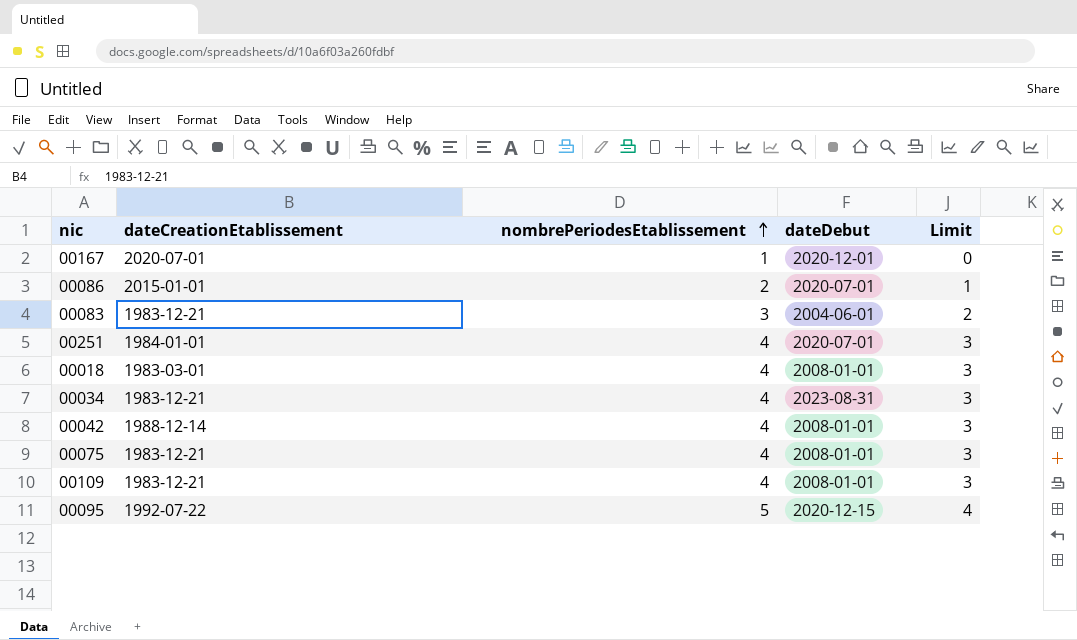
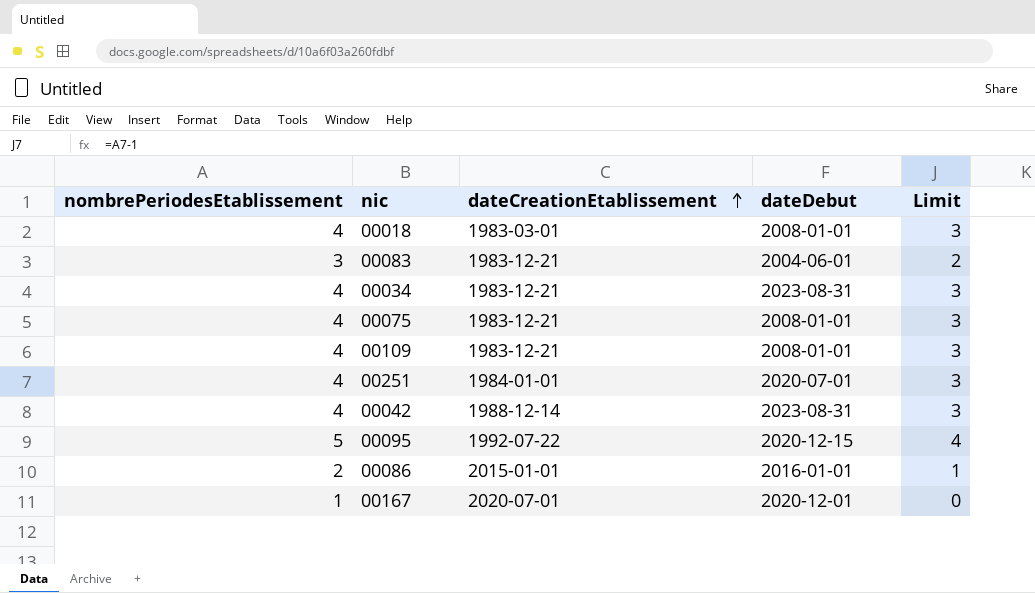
row order: nombrePeriodesEtablissement ascending -> dateCreationEtablissement ascending
column nombrePeriodesEtablissement | position: 3 -> 1
00042 | dateDebut: 2008-01-01 -> 2023-08-31
00086 | dateDebut: 2020-07-01 -> 2016-01-01

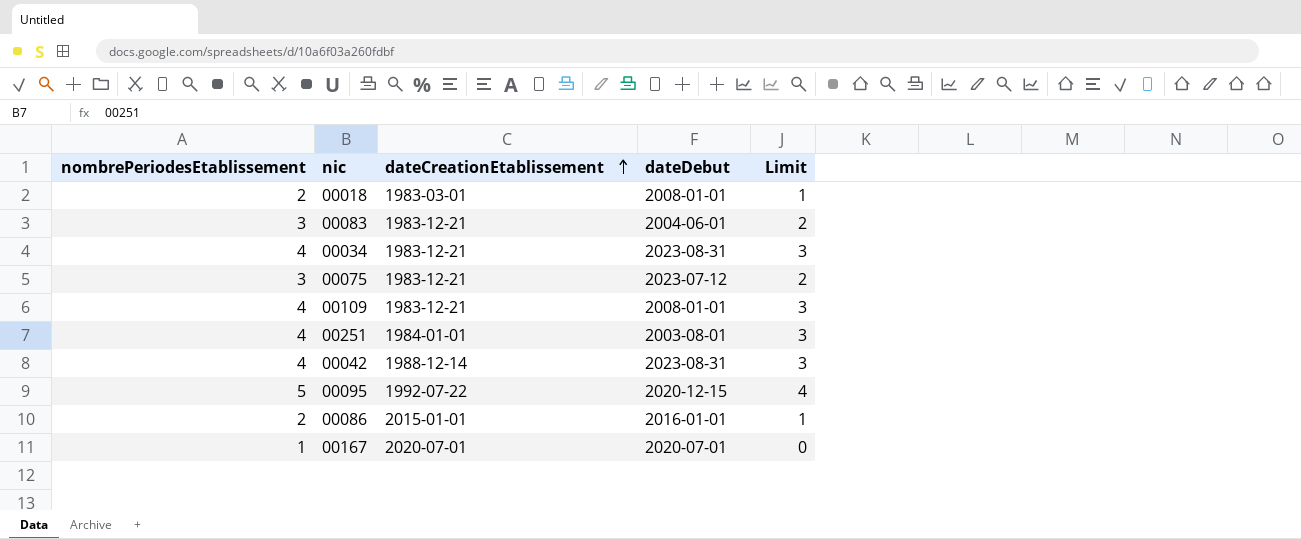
00018 | nombrePeriodesEtablissement: 4 -> 2
00018 | Limit: 3 -> 1
00075 | nombrePeriodesEtablissement: 4 -> 3
00075 | dateDebut: 2008-01-01 -> 2023-07-12
00075 | Limit: 3 -> 2
00251 | dateDebut: 2020-07-01 -> 2003-08-01
00167 | dateDebut: 2020-12-01 -> 2020-07-01

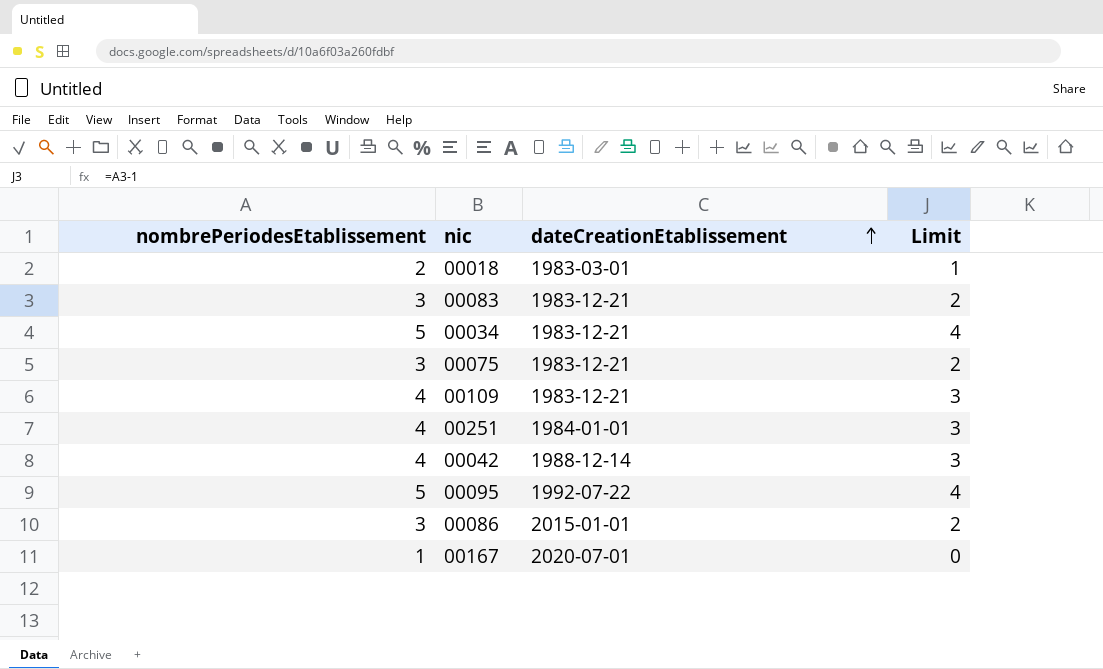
column dateDebut | position: 4 -> none
00034 | nombrePeriodesEtablissement: 4 -> 5
00034 | Limit: 3 -> 4
00086 | nombrePeriodesEtablissement: 2 -> 3
00086 | Limit: 1 -> 2

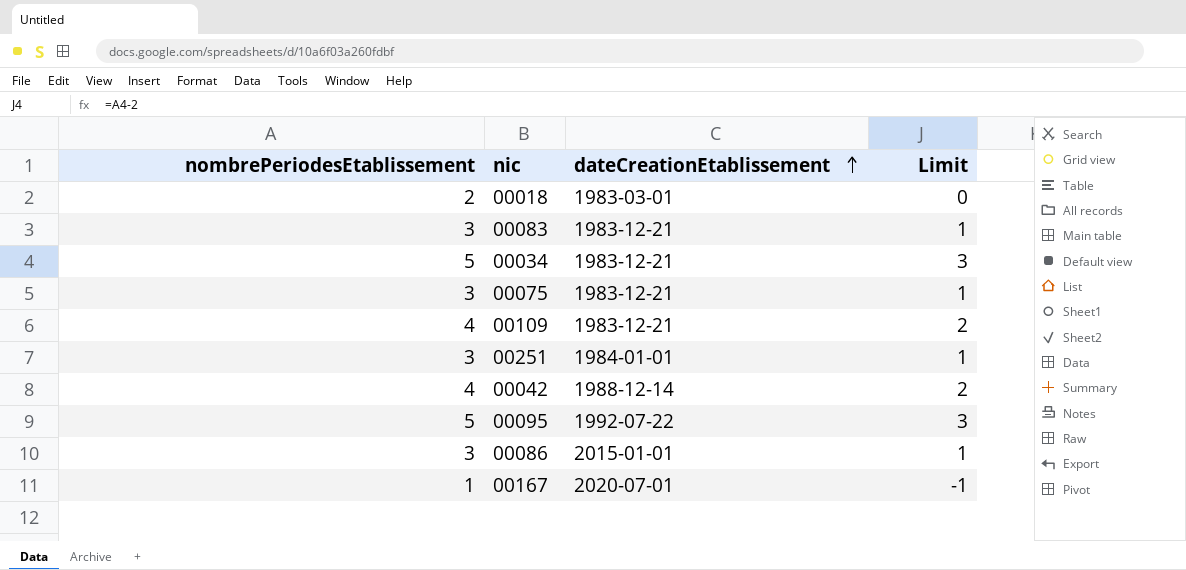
column Limit | formula: [nombrePeriodesEtablissement] - 1 -> [nombrePeriodesEtablissement] - 2
00251 | nombrePeriodesEtablissement: 4 -> 3

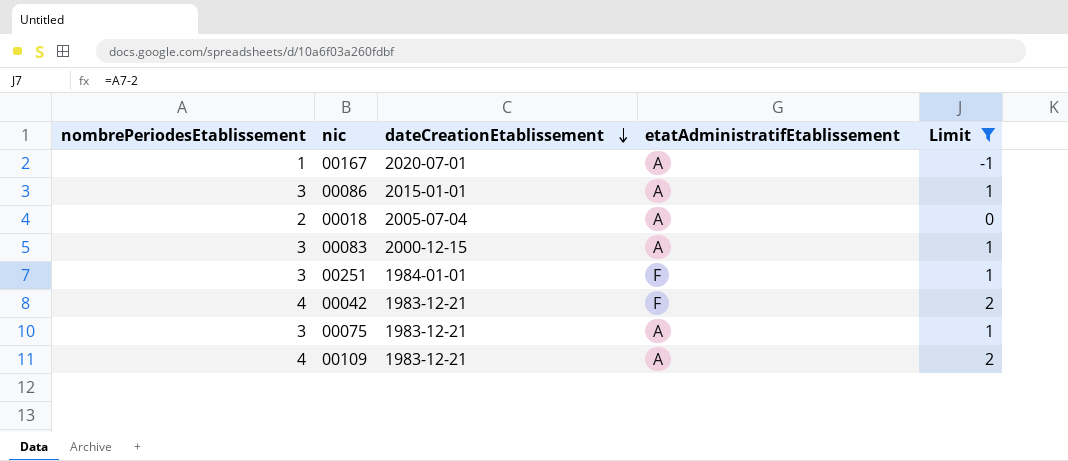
filter: none -> Limit != 3
row order: dateCreationEtablissement ascending -> dateCreationEtablissement descending
column etatAdministratifEtablissement | position: none -> 4
00018 | dateCreationEtablissement: 1983-03-01 -> 2005-07-04
00083 | dateCreationEtablissement: 1983-12-21 -> 2000-12-15
00042 | dateCreationEtablissement: 1988-12-14 -> 1983-12-21

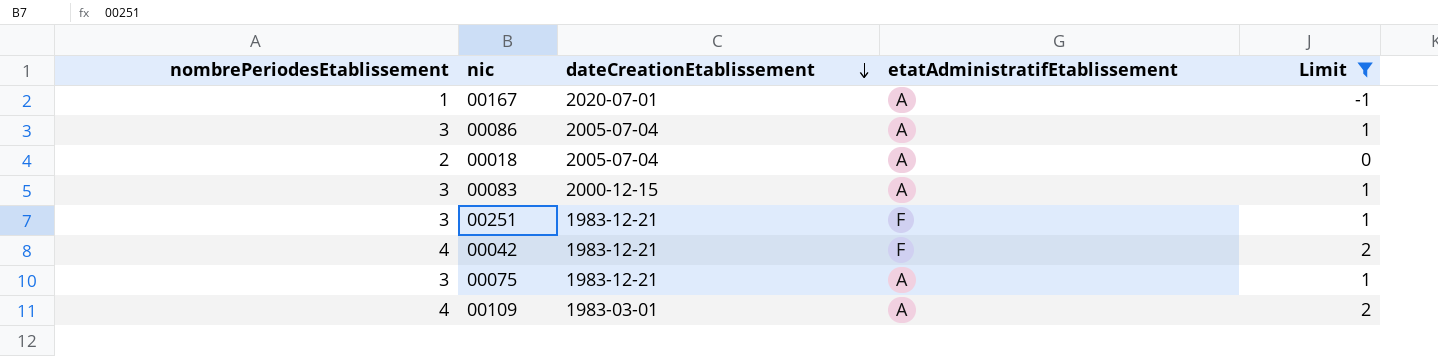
00086 | dateCreationEtablissement: 2015-01-01 -> 2005-07-04
00251 | dateCreationEtablissement: 1984-01-01 -> 1983-12-21
00109 | dateCreationEtablissement: 1983-12-21 -> 1983-03-01

